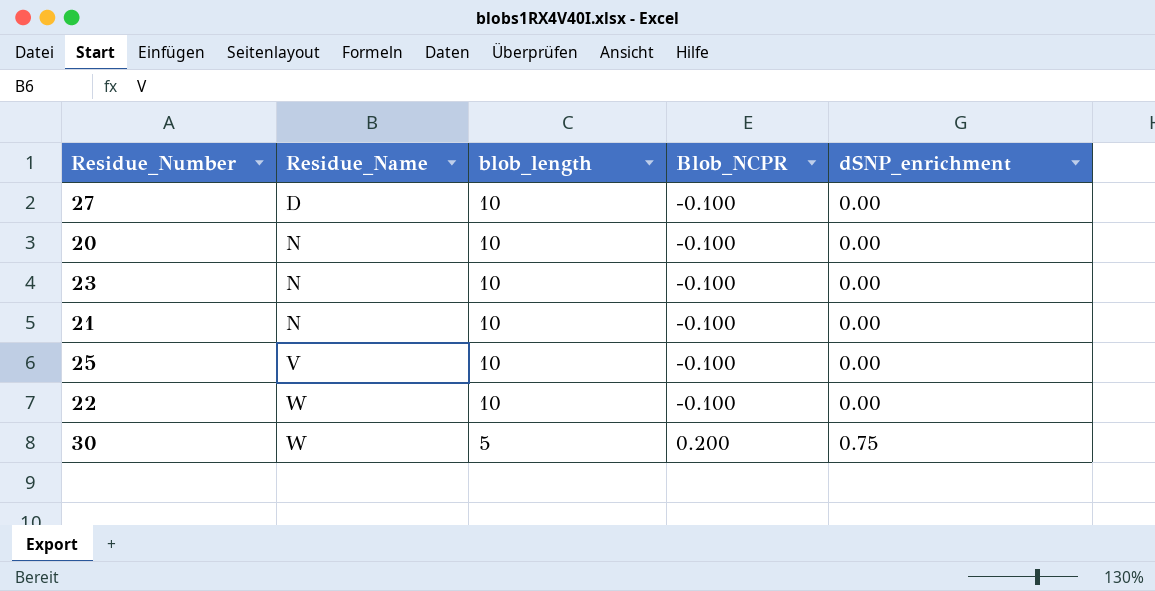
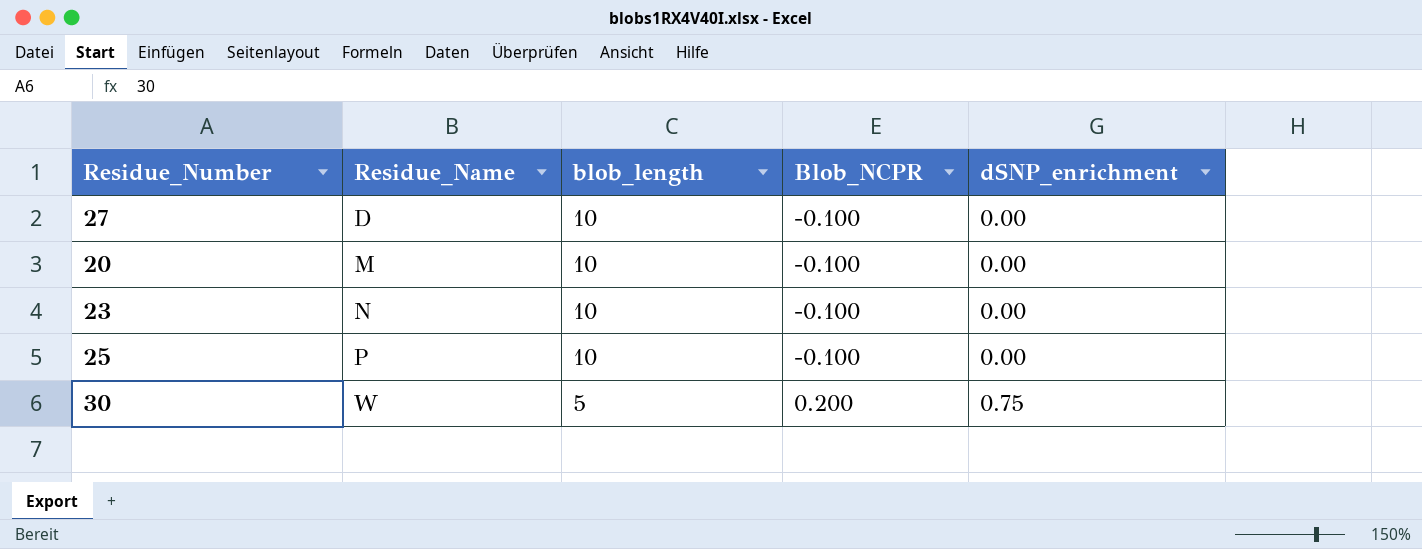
row 21: N | 10 | -0.100 | 0.00 -> none
row 22: W | 10 | -0.100 | 0.00 -> none
20 | Residue_Name: N -> M
25 | Residue_Name: V -> P

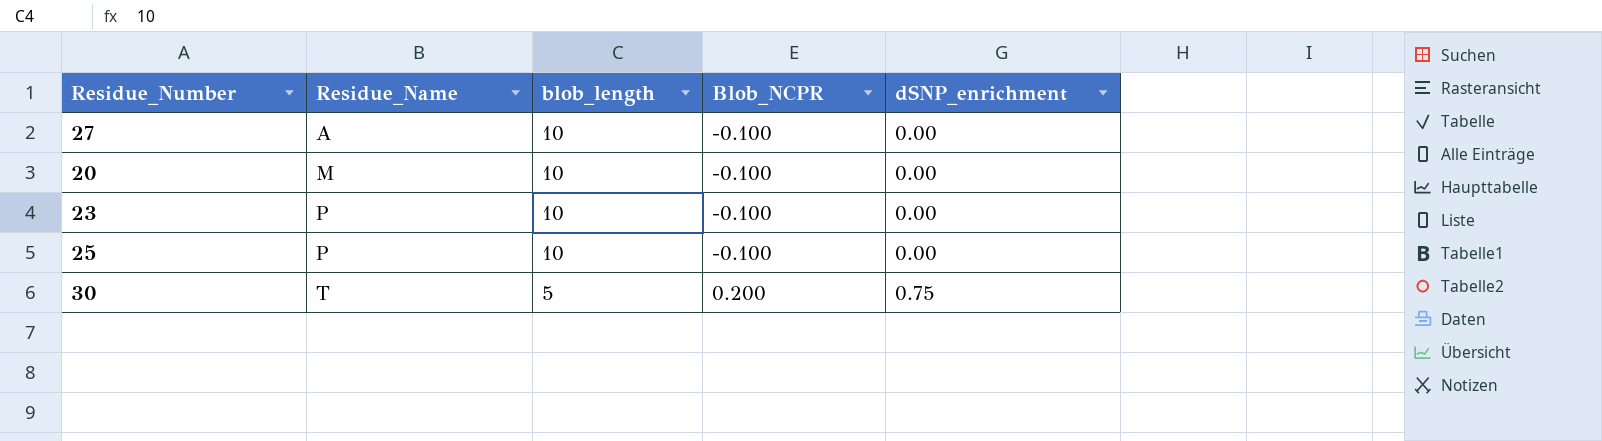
27 | Residue_Name: D -> A
23 | Residue_Name: N -> P
30 | Residue_Name: W -> T

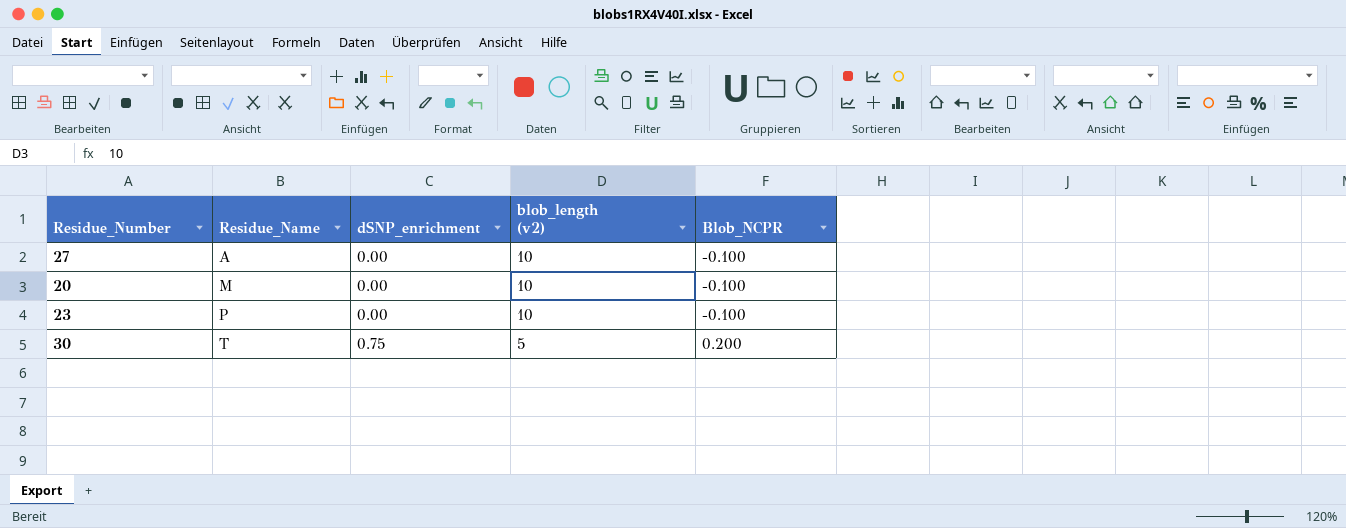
column dSNP_enrichment | position: 5 -> 3
column name: blob_length -> blob_length (v2)
row 25: P | 10 | -0.100 | 0.00 -> none

